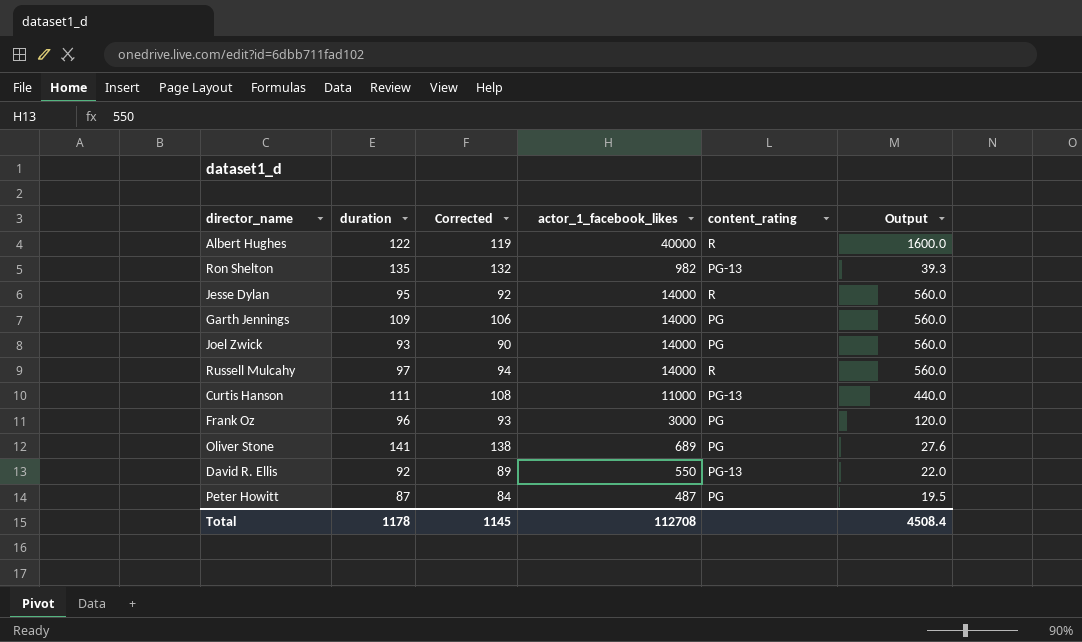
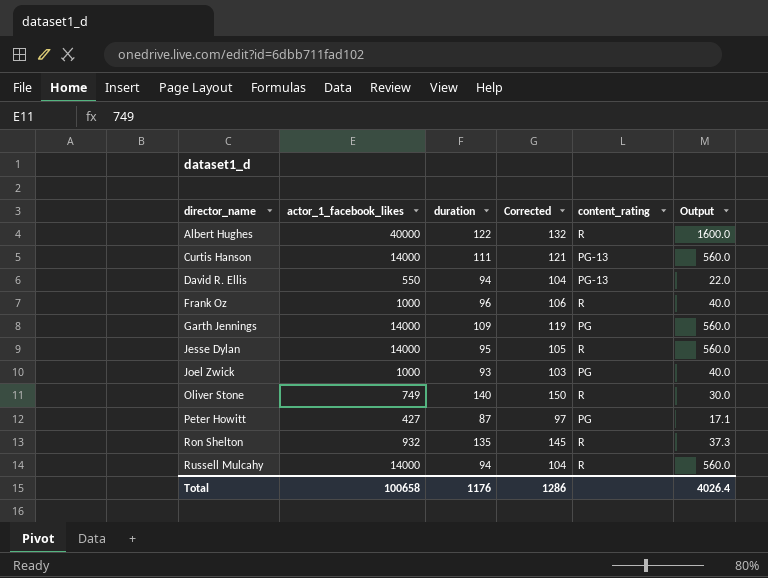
row order: none -> director_name ascending
column actor_1_facebook_likes | position: 4 -> 2
column Corrected | formula: [duration] - 3 -> [duration] + 10
Curtis Hanson | actor_1_facebook_likes: 11000 -> 14000
Curtis Hanson | Output: 440.0 -> 560.0
David R. Ellis | duration: 92 -> 94
Frank Oz | actor_1_facebook_likes: 3000 -> 1000
Frank Oz | content_rating: PG -> R
Frank Oz | Output: 120.0 -> 40.0
Joel Zwick | actor_1_facebook_likes: 14000 -> 1000
Joel Zwick | Output: 560.0 -> 40.0
Oliver Stone | actor_1_facebook_likes: 689 -> 749
Oliver Stone | duration: 141 -> 140
Oliver Stone | content_rating: PG -> R
Oliver Stone | Output: 27.6 -> 30.0
Peter Howitt | actor_1_facebook_likes: 487 -> 427
Peter Howitt | Output: 19.5 -> 17.1
Ron Shelton | actor_1_facebook_likes: 982 -> 932
Ron Shelton | content_rating: PG-13 -> R
Ron Shelton | Output: 39.3 -> 37.3
Russell Mulcahy | duration: 97 -> 94
Total | actor_1_facebook_likes: 112708 -> 100658
Total | duration: 1178 -> 1176
Total | Corrected: 1145 -> 1286
Total | Output: 4508.4 -> 4026.4

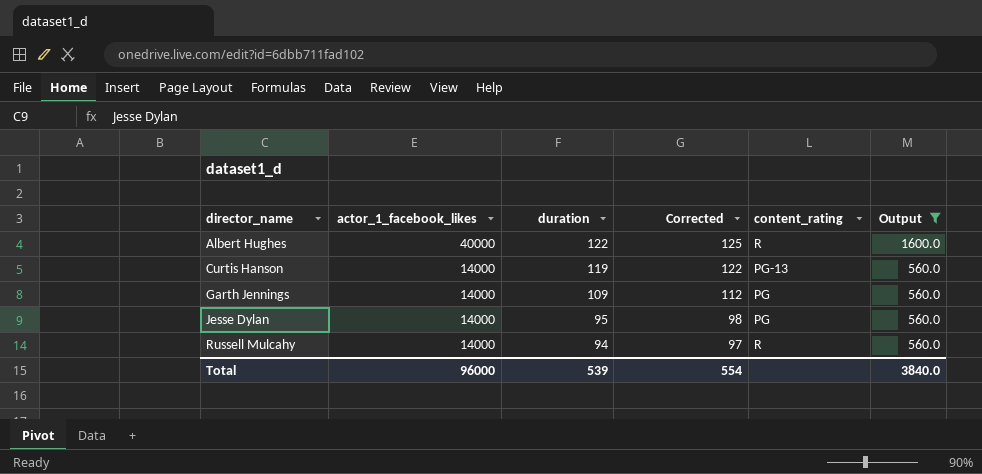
filter: none -> Output >= 560.0
column Corrected | formula: [duration] + 10 -> [duration] + 3
Curtis Hanson | duration: 111 -> 119
Jesse Dylan | content_rating: R -> PG
Total | actor_1_facebook_likes: 100658 -> 96000
Total | duration: 1176 -> 539
Total | Corrected: 1286 -> 554
Total | Output: 4026.4 -> 3840.0

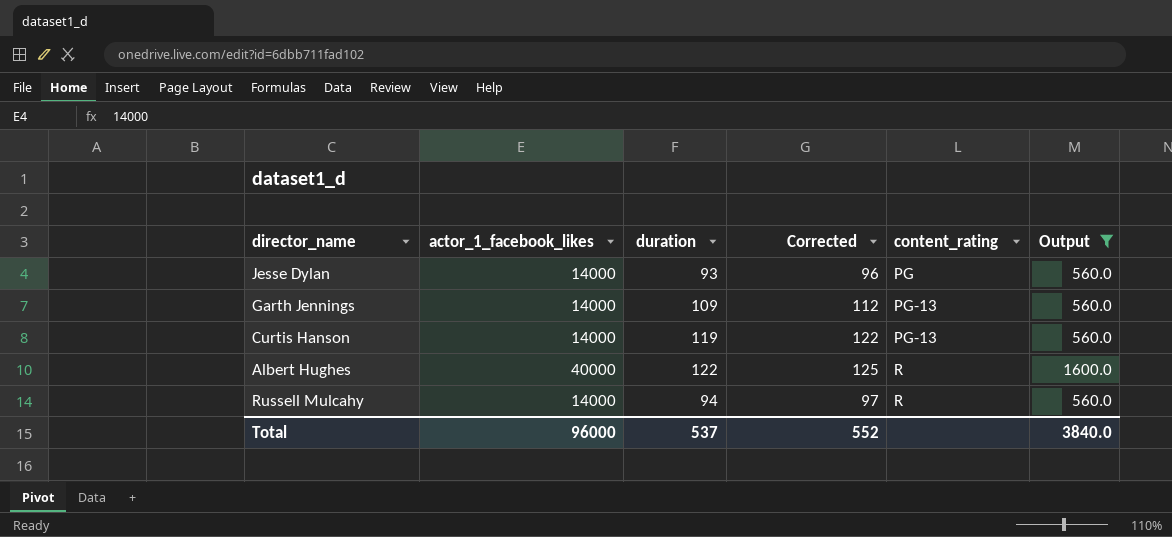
row order: director_name ascending -> content_rating ascending
Jesse Dylan | duration: 95 -> 93
Jesse Dylan | Corrected: 98 -> 96
Garth Jennings | content_rating: PG -> PG-13
Total | duration: 539 -> 537
Total | Corrected: 554 -> 552

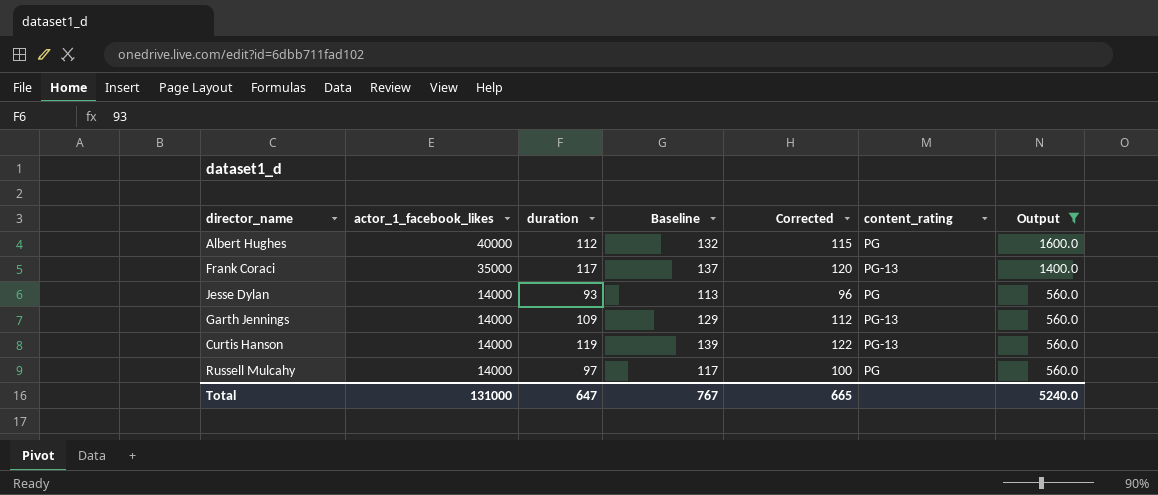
row order: content_rating ascending -> actor_1_facebook_likes descending
column Baseline | formula: none -> [duration] + 20
Albert Hughes | duration: 122 -> 112
Albert Hughes | Corrected: 125 -> 115
Albert Hughes | content_rating: R -> PG
row Frank Coraci: none -> 35000 | 117 | 137 | 120 | PG-13 | 1400.0
Russell Mulcahy | duration: 94 -> 97
Russell Mulcahy | Corrected: 97 -> 100
Russell Mulcahy | content_rating: R -> PG
Total | actor_1_facebook_likes: 96000 -> 131000
Total | duration: 537 -> 647
Total | Corrected: 552 -> 665
Total | Output: 3840.0 -> 5240.0

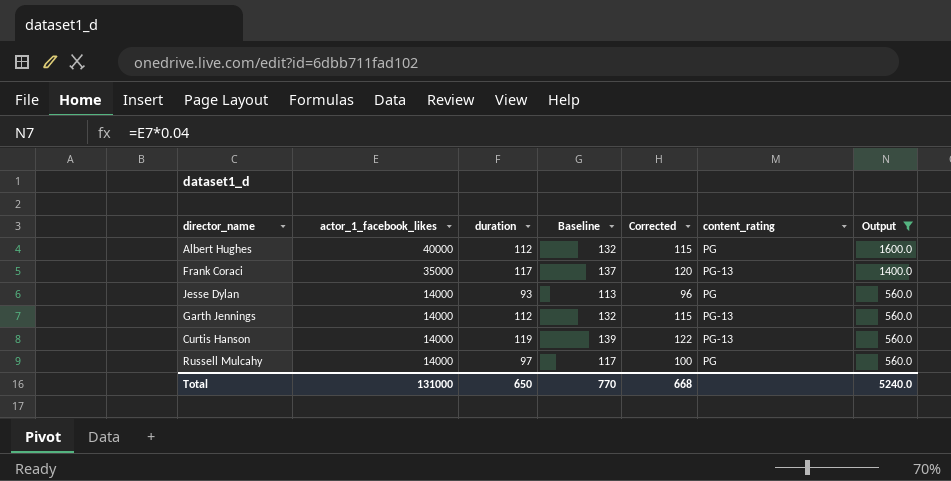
Garth Jennings | duration: 109 -> 112
Garth Jennings | Baseline: 129 -> 132
Garth Jennings | Corrected: 112 -> 115
Total | duration: 647 -> 650
Total | Baseline: 767 -> 770
Total | Corrected: 665 -> 668

